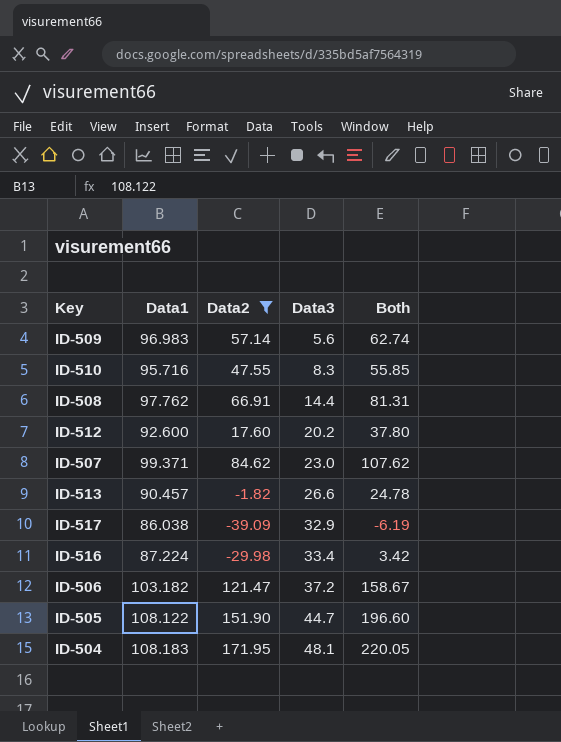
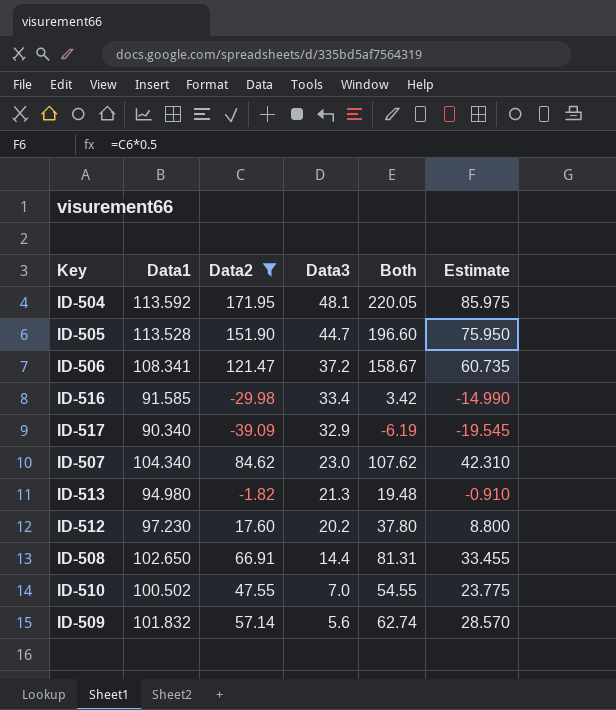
row order: Data3 ascending -> Data3 descending
column Estimate | formula: none -> [Data2] * 0.5
ID-504 | Data1: 108.183 -> 113.592
ID-505 | Data1: 108.122 -> 113.528
ID-506 | Data1: 103.182 -> 108.341
ID-516 | Data1: 87.224 -> 91.585
ID-517 | Data1: 86.038 -> 90.340
ID-507 | Data1: 99.371 -> 104.340
ID-513 | Data1: 90.457 -> 94.980
ID-513 | Data3: 26.6 -> 21.3
ID-513 | Both: 24.78 -> 19.48
ID-512 | Data1: 92.600 -> 97.230
ID-508 | Data1: 97.762 -> 102.650
ID-510 | Data1: 95.716 -> 100.502
ID-510 | Data3: 8.3 -> 7.0
ID-510 | Both: 55.85 -> 54.55
ID-509 | Data1: 96.983 -> 101.832

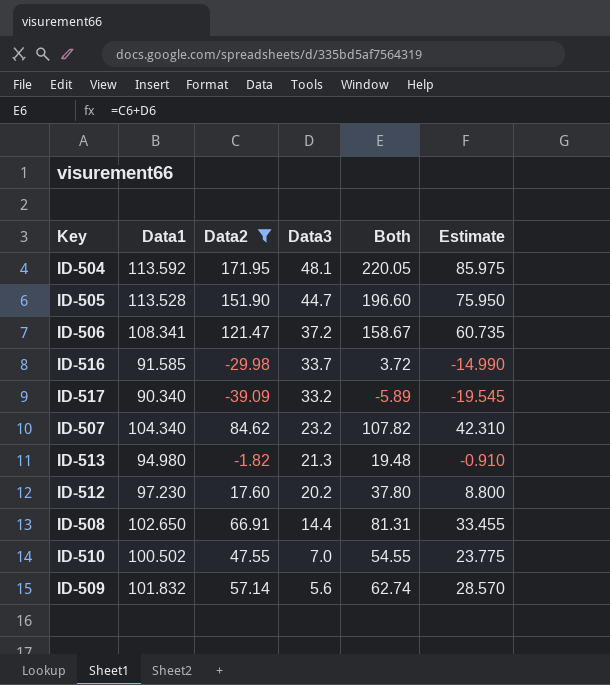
ID-516 | Data3: 33.4 -> 33.7
ID-516 | Both: 3.42 -> 3.72
ID-517 | Data3: 32.9 -> 33.2
ID-517 | Both: -6.19 -> -5.89
ID-507 | Data3: 23.0 -> 23.2
ID-507 | Both: 107.62 -> 107.82

